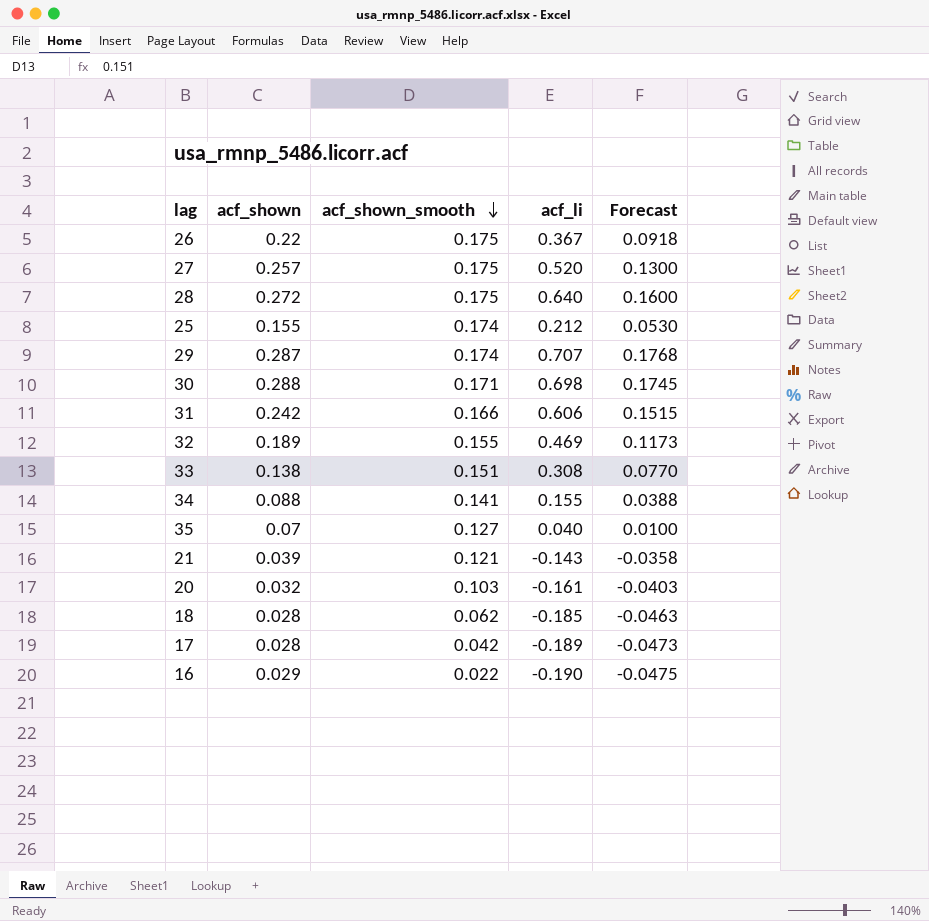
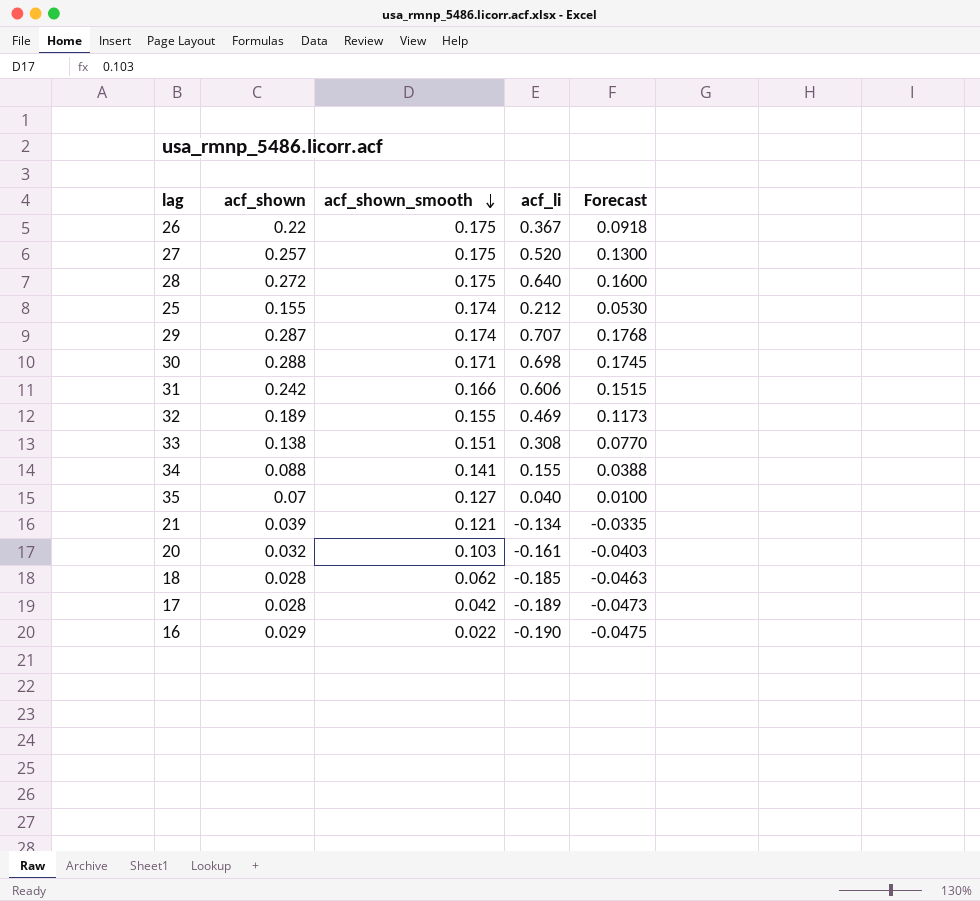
21 | acf_li: -0.143 -> -0.134
21 | Forecast: -0.0358 -> -0.0335

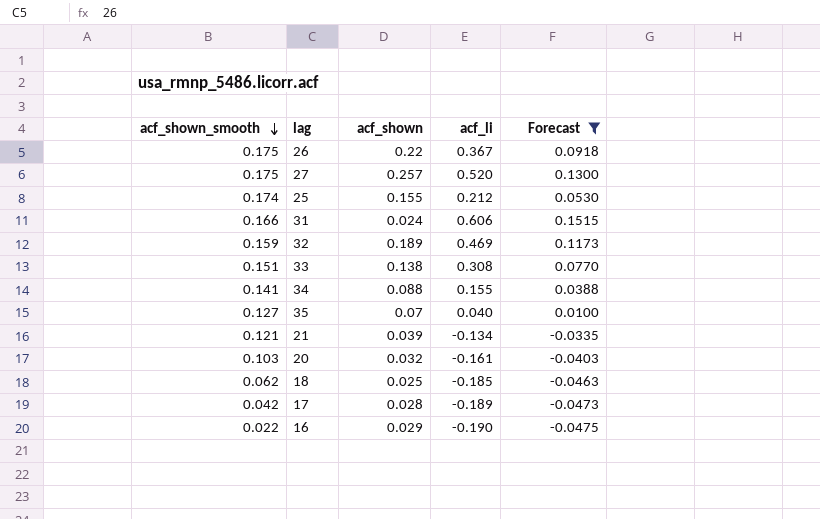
filter: none -> Forecast <= 0.1515
column acf_shown_smooth | position: 3 -> 1
31 | acf_shown: 0.242 -> 0.024
32 | acf_shown_smooth: 0.155 -> 0.159
18 | acf_shown: 0.028 -> 0.025

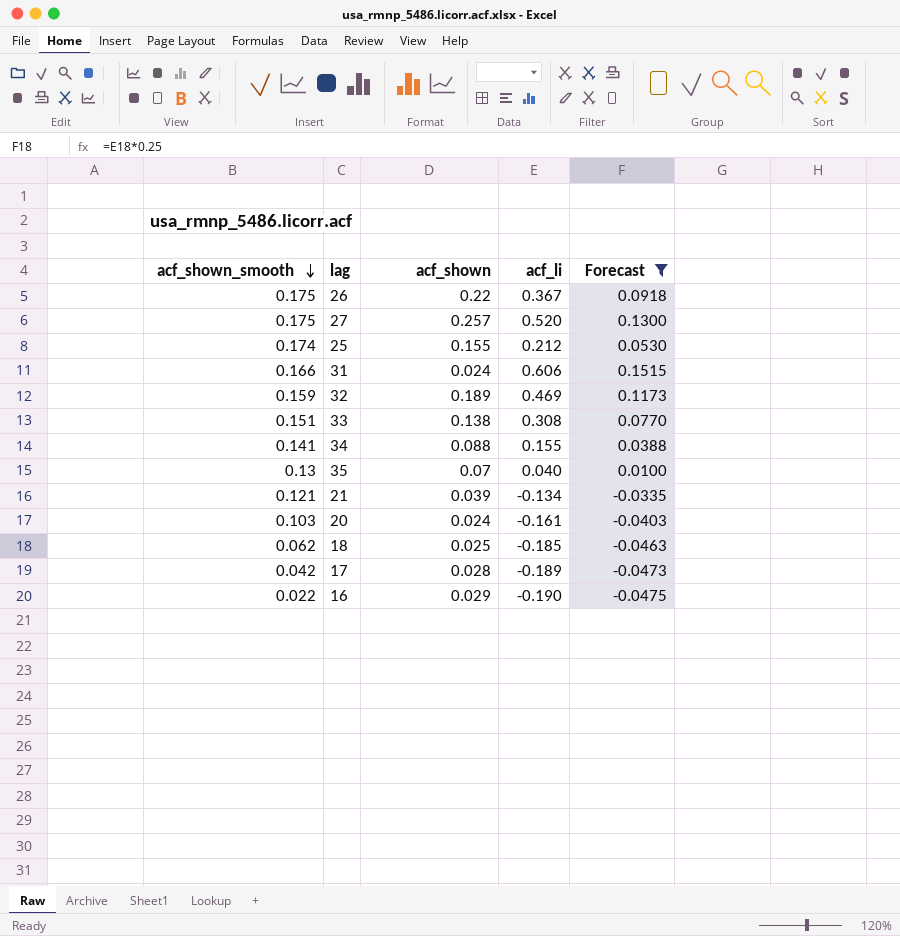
35 | acf_shown_smooth: 0.127 -> 0.13
20 | acf_shown: 0.032 -> 0.024

